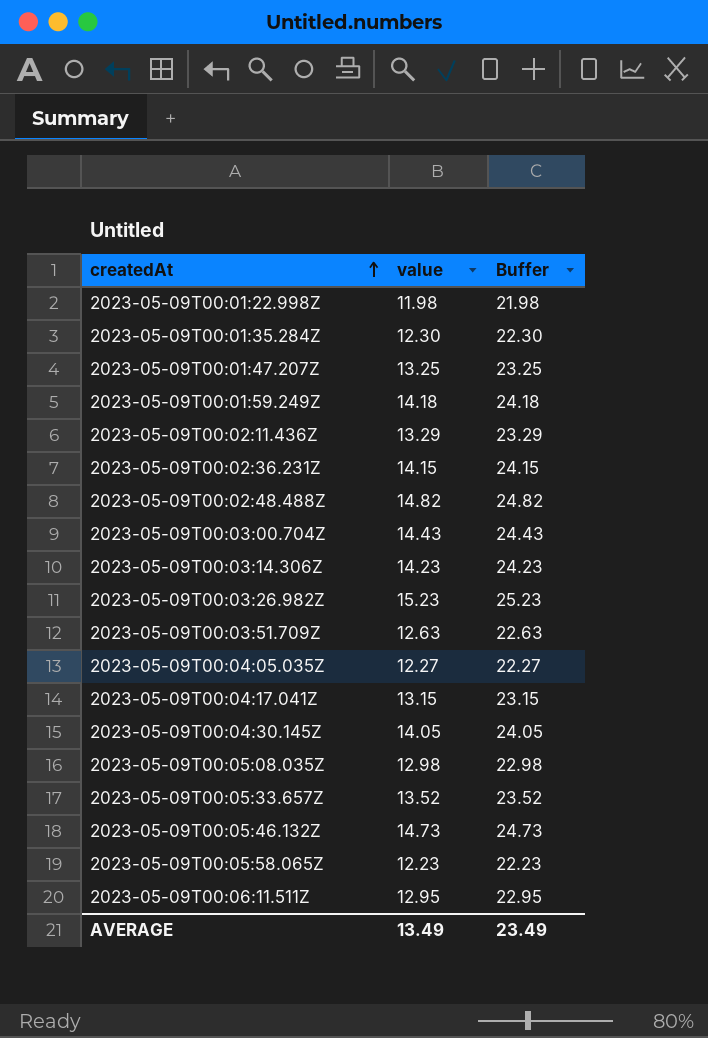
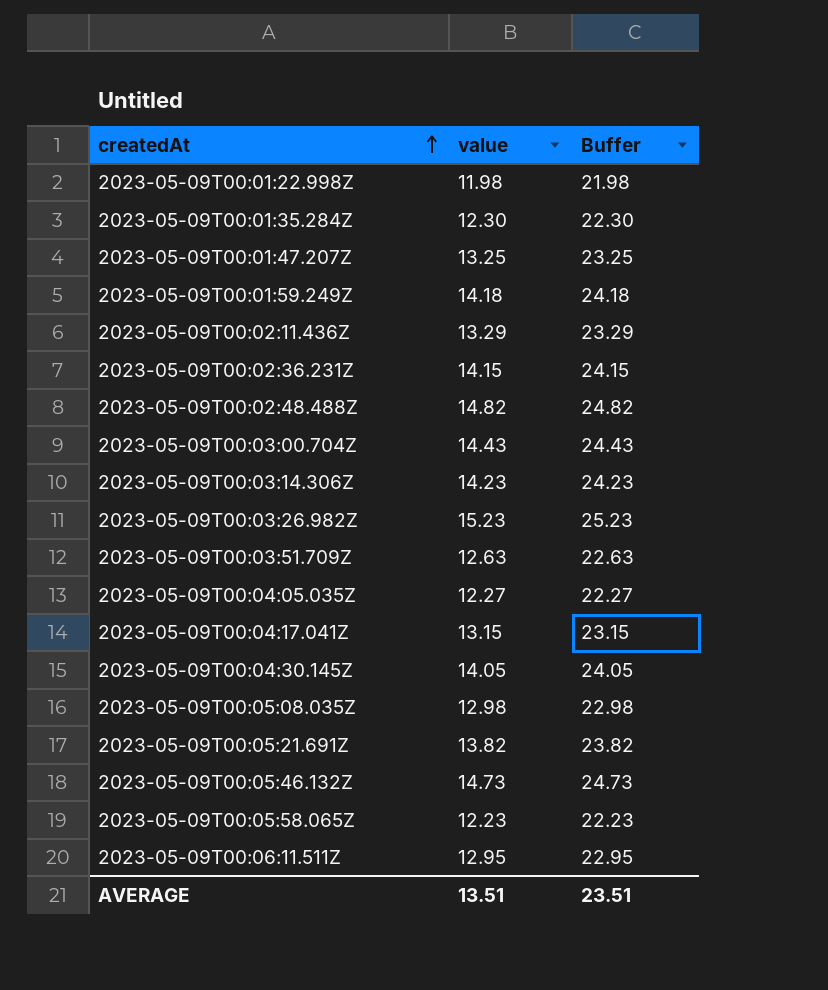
row 2023-05-09T00:05:33.657Z: 13.52 | 23.52 -> none
row 2023-05-09T00:05:21.691Z: none -> 13.82 | 23.82
AVERAGE | value: 13.49 -> 13.51
AVERAGE | Buffer: 23.49 -> 23.51

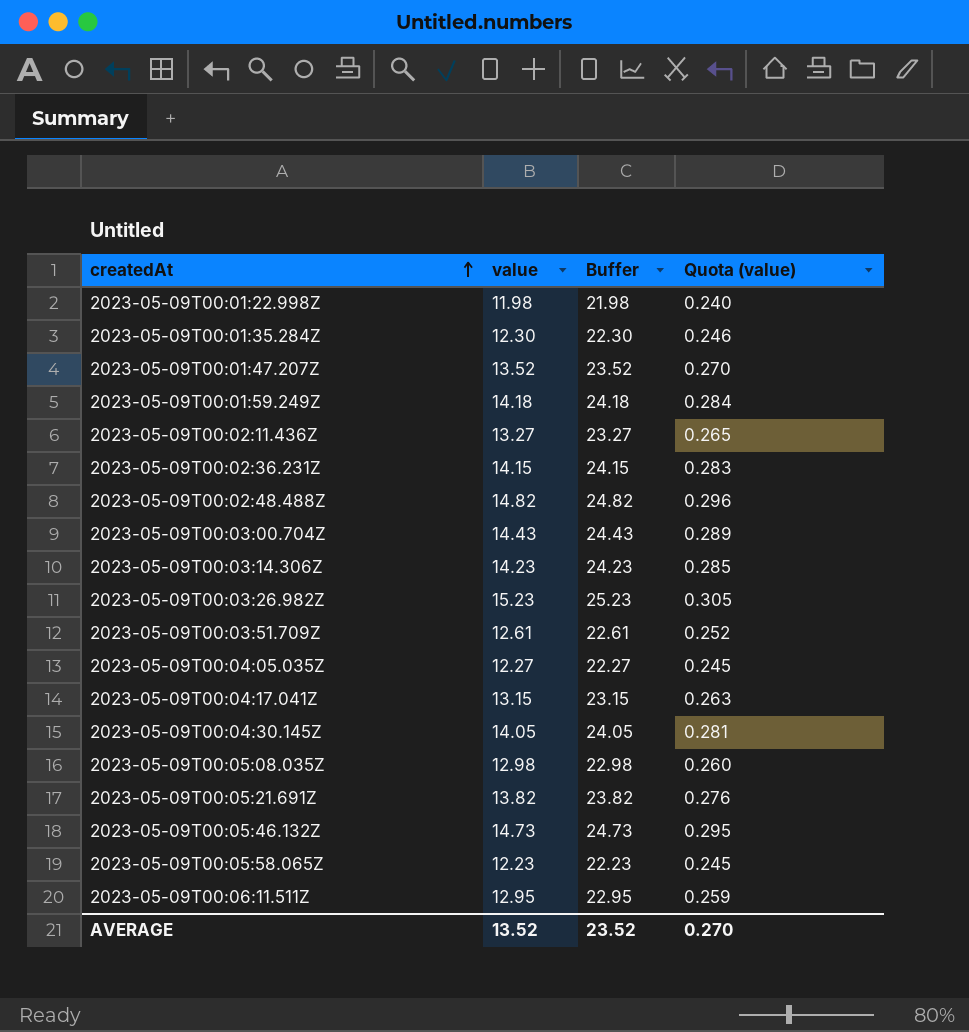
column Quota (value) | formula: none -> [value] * 0.02
2023-05-09T00:01:47.207Z | value: 13.25 -> 13.52
2023-05-09T00:01:47.207Z | Buffer: 23.25 -> 23.52
2023-05-09T00:02:11.436Z | value: 13.29 -> 13.27
2023-05-09T00:02:11.436Z | Buffer: 23.29 -> 23.27
2023-05-09T00:03:51.709Z | value: 12.63 -> 12.61
2023-05-09T00:03:51.709Z | Buffer: 22.63 -> 22.61
AVERAGE | value: 13.51 -> 13.52
AVERAGE | Buffer: 23.51 -> 23.52

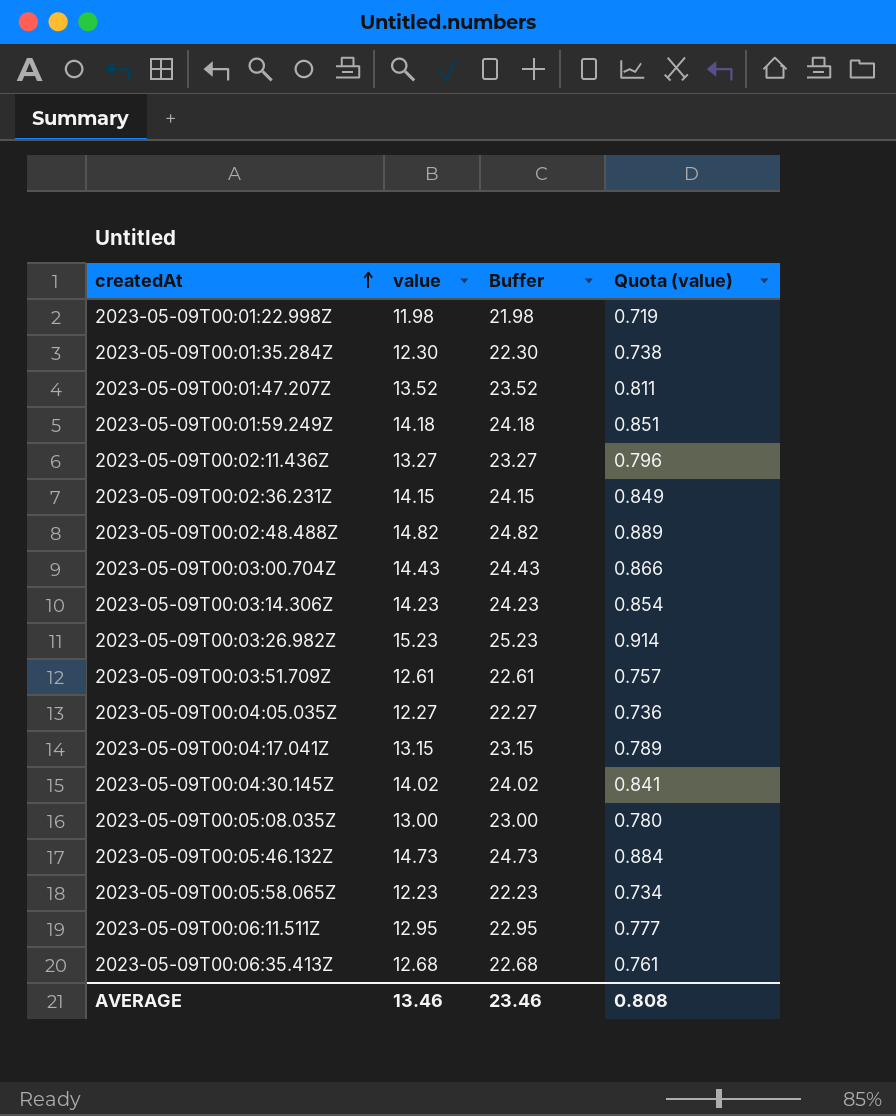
column Quota (value) | formula: [value] * 0.02 -> [value] * 0.06
row 2023-05-09T00:05:21.691Z: 13.82 | 23.82 | 0.276 -> none
2023-05-09T00:04:30.145Z | value: 14.05 -> 14.02
2023-05-09T00:04:30.145Z | Buffer: 24.05 -> 24.02
2023-05-09T00:05:08.035Z | value: 12.98 -> 13.00
2023-05-09T00:05:08.035Z | Buffer: 22.98 -> 23.00
row 2023-05-09T00:06:35.413Z: none -> 12.68 | 22.68 | 0.761
AVERAGE | value: 13.52 -> 13.46
AVERAGE | Buffer: 23.52 -> 23.46
AVERAGE | Quota (value): 0.270 -> 0.808

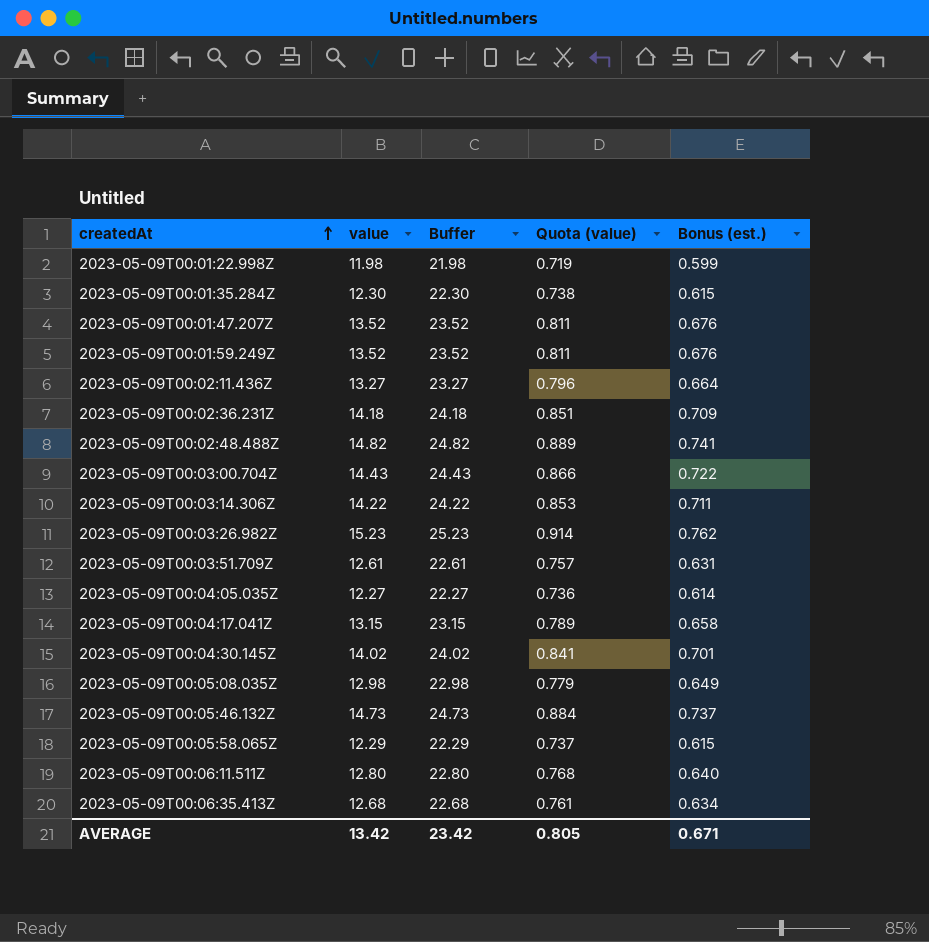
column Bonus (est.) | formula: none -> [value] * 0.05
2023-05-09T00:01:59.249Z | value: 14.18 -> 13.52
2023-05-09T00:01:59.249Z | Buffer: 24.18 -> 23.52
2023-05-09T00:01:59.249Z | Quota (value): 0.851 -> 0.811
2023-05-09T00:02:36.231Z | value: 14.15 -> 14.18
2023-05-09T00:02:36.231Z | Buffer: 24.15 -> 24.18
2023-05-09T00:02:36.231Z | Quota (value): 0.849 -> 0.851
2023-05-09T00:03:14.306Z | value: 14.23 -> 14.22
2023-05-09T00:03:14.306Z | Buffer: 24.23 -> 24.22
2023-05-09T00:03:14.306Z | Quota (value): 0.854 -> 0.853
2023-05-09T00:05:08.035Z | value: 13.00 -> 12.98
2023-05-09T00:05:08.035Z | Buffer: 23.00 -> 22.98
2023-05-09T00:05:08.035Z | Quota (value): 0.780 -> 0.779
2023-05-09T00:05:58.065Z | value: 12.23 -> 12.29
2023-05-09T00:05:58.065Z | Buffer: 22.23 -> 22.29
2023-05-09T00:05:58.065Z | Quota (value): 0.734 -> 0.737
2023-05-09T00:06:11.511Z | value: 12.95 -> 12.80
2023-05-09T00:06:11.511Z | Buffer: 22.95 -> 22.80
2023-05-09T00:06:11.511Z | Quota (value): 0.777 -> 0.768
AVERAGE | value: 13.46 -> 13.42
AVERAGE | Buffer: 23.46 -> 23.42
AVERAGE | Quota (value): 0.808 -> 0.805

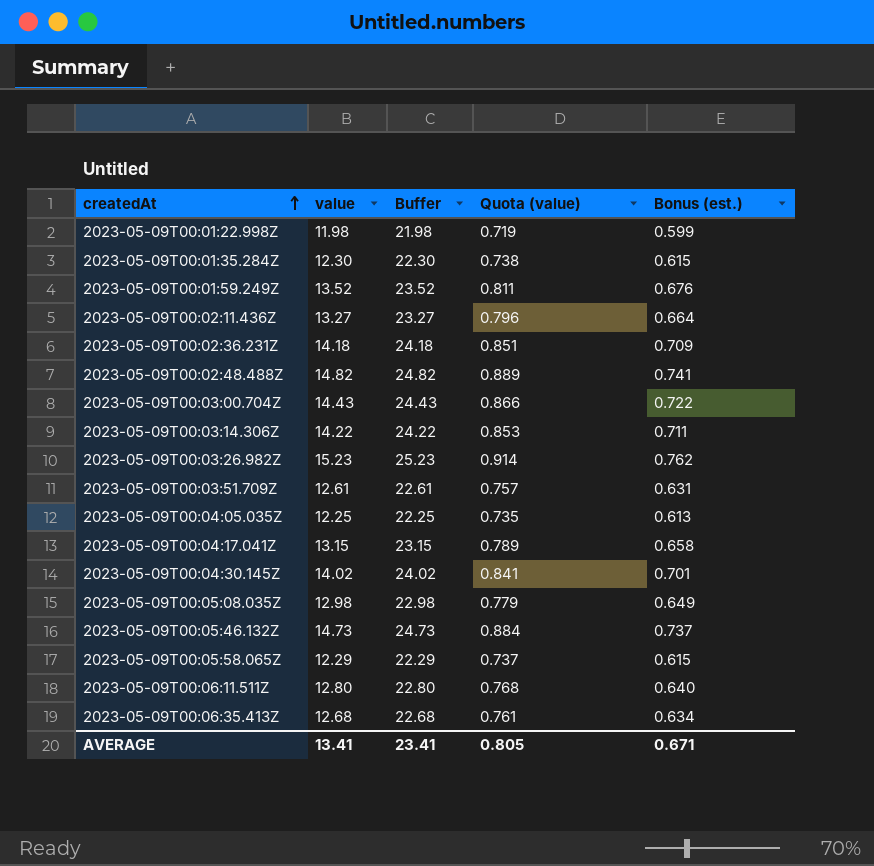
row 2023-05-09T00:01:47.207Z: 13.52 | 23.52 | 0.811 | 0.676 -> none
2023-05-09T00:04:05.035Z | value: 12.27 -> 12.25
2023-05-09T00:04:05.035Z | Buffer: 22.27 -> 22.25
2023-05-09T00:04:05.035Z | Quota (value): 0.736 -> 0.735
2023-05-09T00:04:05.035Z | Bonus (est.): 0.614 -> 0.613
AVERAGE | value: 13.42 -> 13.41
AVERAGE | Buffer: 23.42 -> 23.41

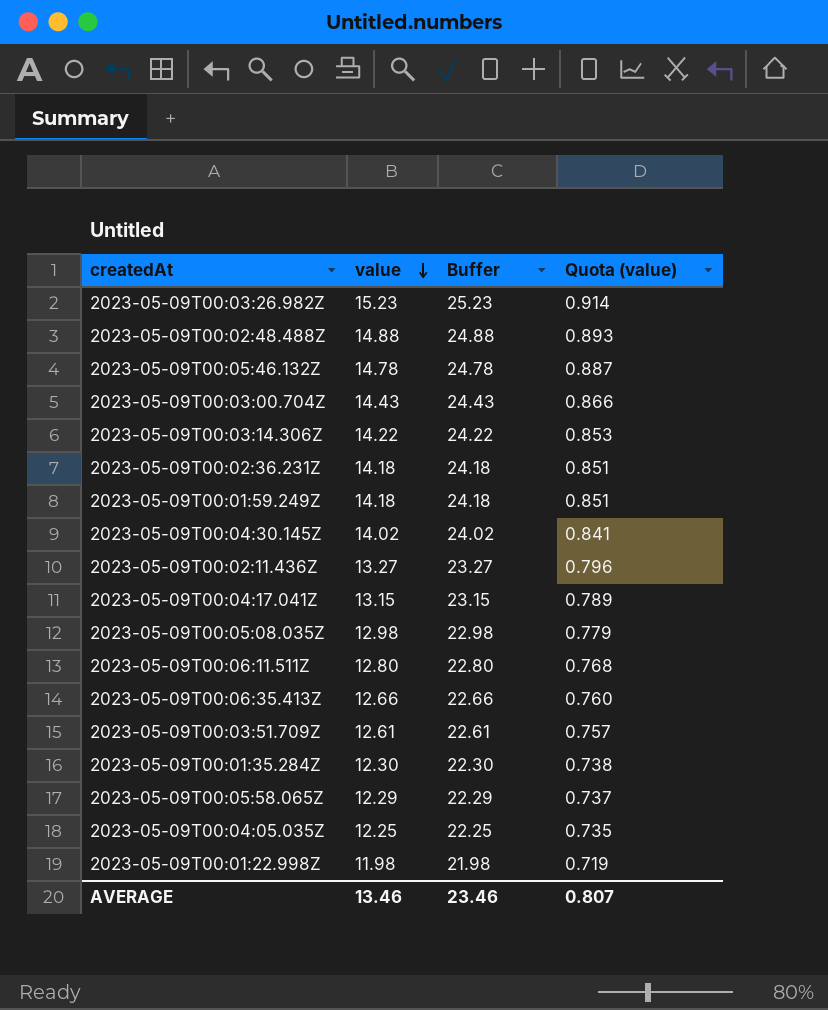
row order: createdAt ascending -> value descending
column Bonus (est.) | formula: [value] * 0.05 -> none
2023-05-09T00:02:48.488Z | value: 14.82 -> 14.88
2023-05-09T00:02:48.488Z | Buffer: 24.82 -> 24.88
2023-05-09T00:02:48.488Z | Quota (value): 0.889 -> 0.893
2023-05-09T00:05:46.132Z | value: 14.73 -> 14.78
2023-05-09T00:05:46.132Z | Buffer: 24.73 -> 24.78
2023-05-09T00:05:46.132Z | Quota (value): 0.884 -> 0.887
2023-05-09T00:01:59.249Z | value: 13.52 -> 14.18
2023-05-09T00:01:59.249Z | Buffer: 23.52 -> 24.18
2023-05-09T00:01:59.249Z | Quota (value): 0.811 -> 0.851
2023-05-09T00:06:35.413Z | value: 12.68 -> 12.66
2023-05-09T00:06:35.413Z | Buffer: 22.68 -> 22.66
2023-05-09T00:06:35.413Z | Quota (value): 0.761 -> 0.760
AVERAGE | value: 13.41 -> 13.46
AVERAGE | Buffer: 23.41 -> 23.46
AVERAGE | Quota (value): 0.805 -> 0.807

